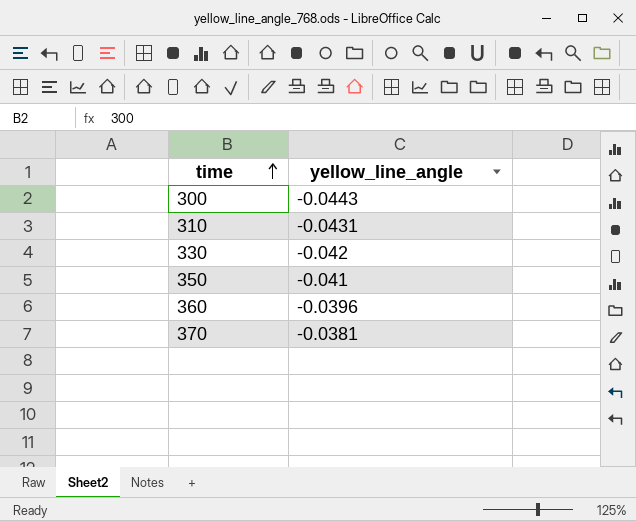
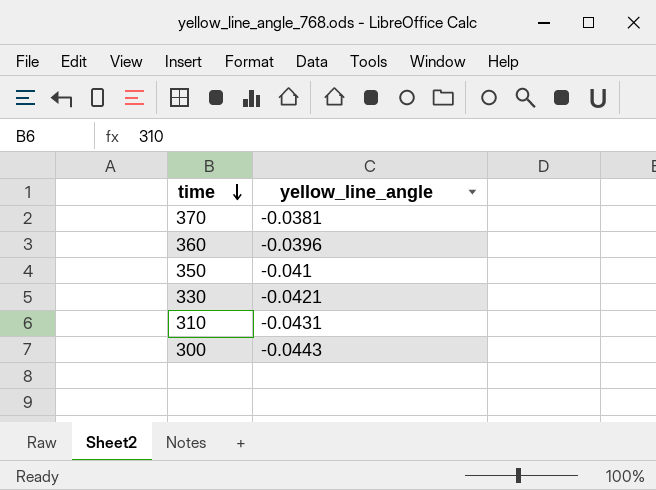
row order: time ascending -> time descending
330 | yellow_line_angle: -0.042 -> -0.0421

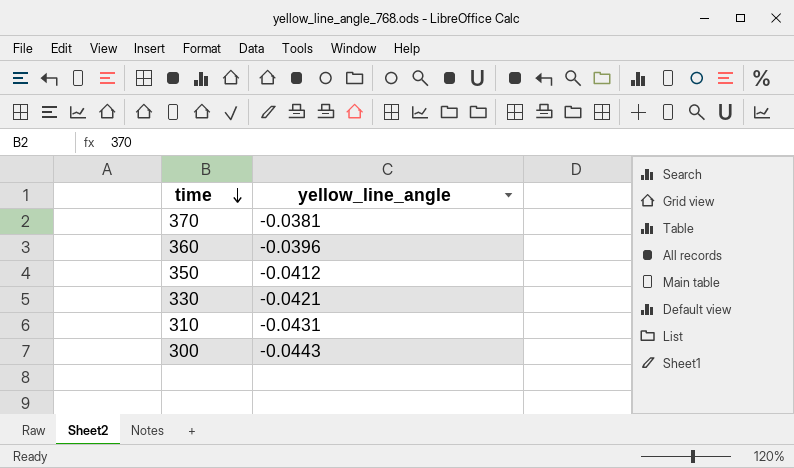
350 | yellow_line_angle: -0.041 -> -0.0412

